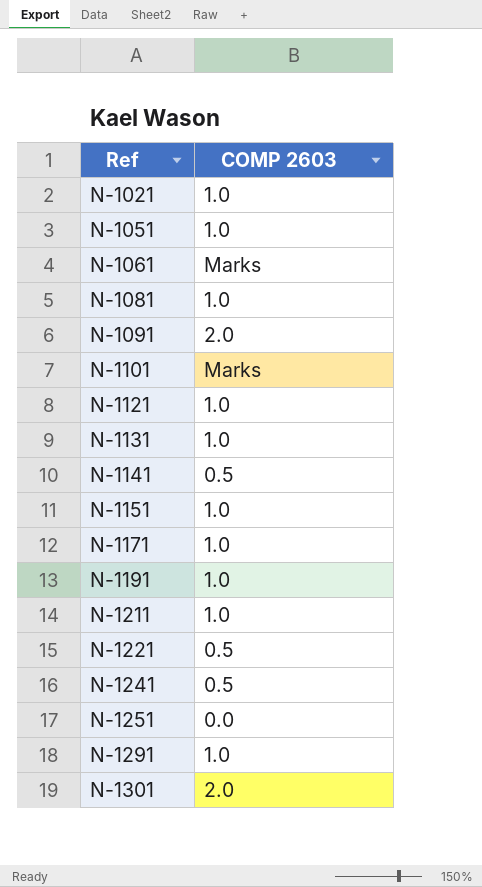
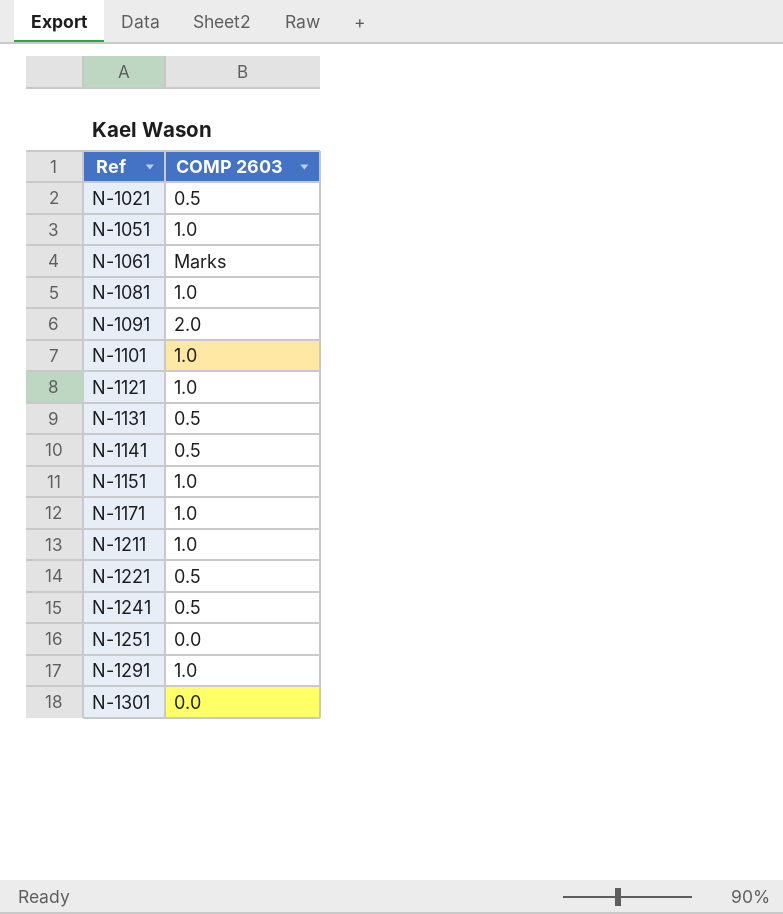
row N-1191: 1.0 -> none
N-1021 | COMP 2603: 1.0 -> 0.5
N-1101 | COMP 2603: Marks -> 1.0
N-1131 | COMP 2603: 1.0 -> 0.5
N-1301 | COMP 2603: 2.0 -> 0.0

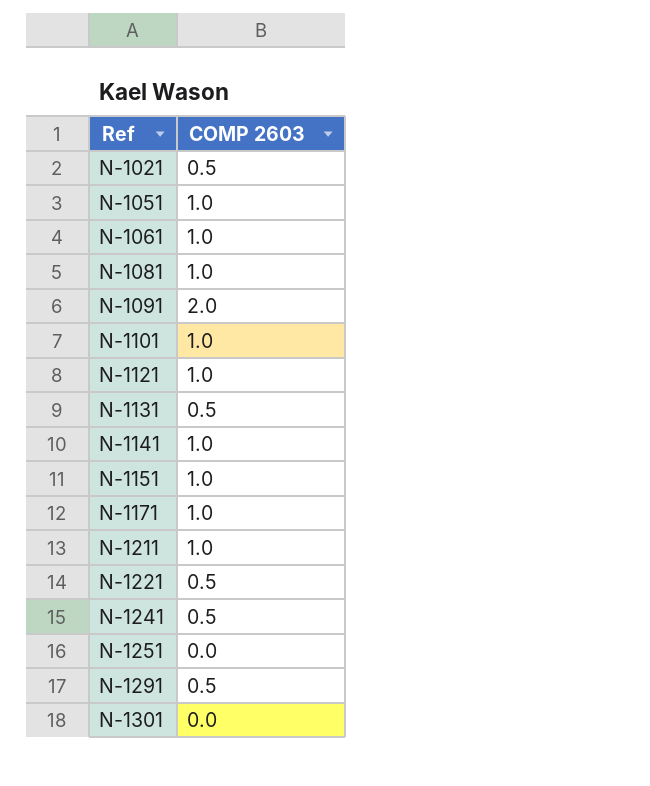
N-1061 | COMP 2603: Marks -> 1.0
N-1141 | COMP 2603: 0.5 -> 1.0
N-1291 | COMP 2603: 1.0 -> 0.5

